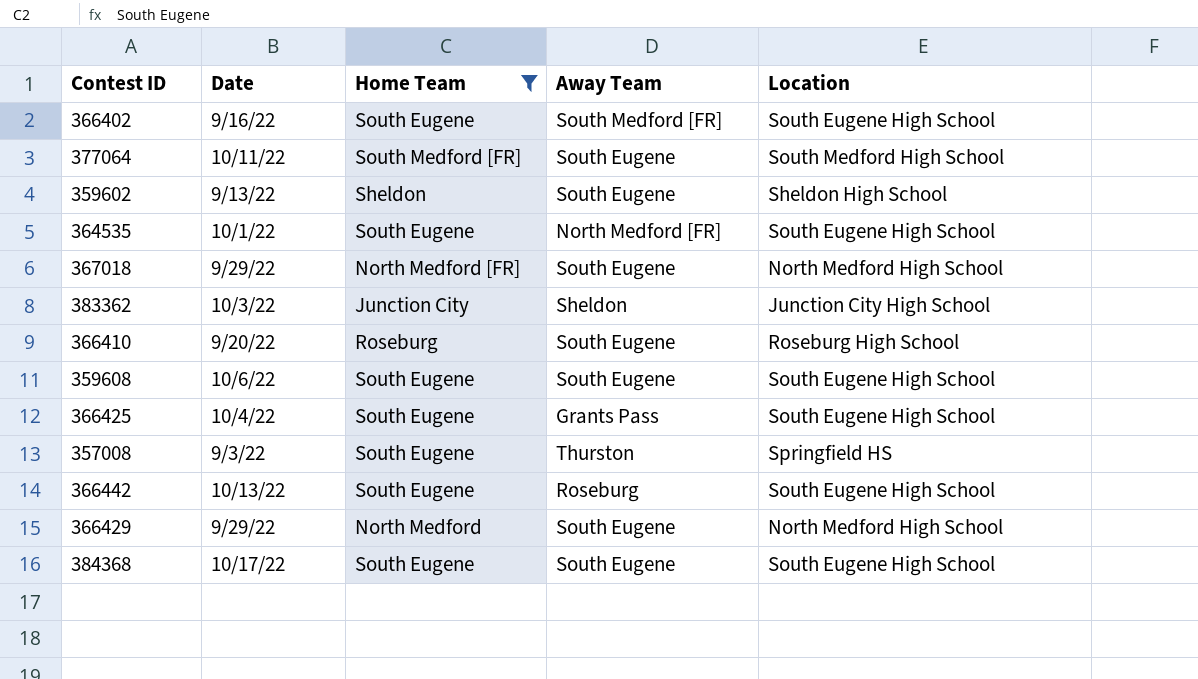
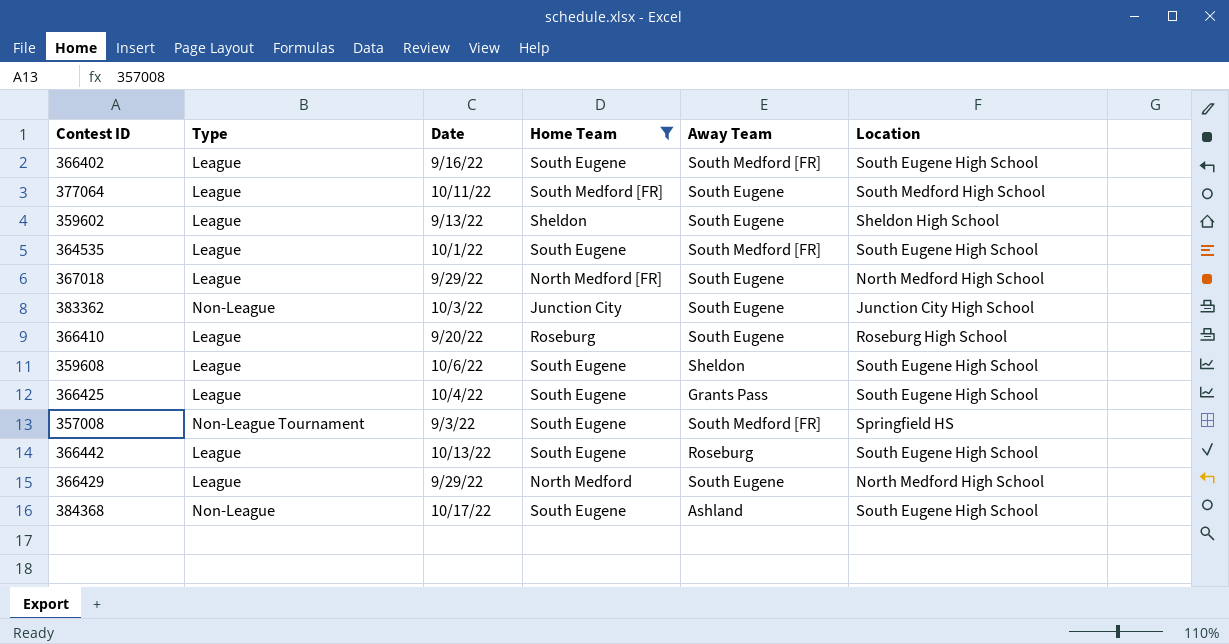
column Type | position: none -> 2
364535 | Away Team: North Medford [FR] -> South Medford [FR]
383362 | Away Team: Sheldon -> South Eugene
359608 | Away Team: South Eugene -> Sheldon
357008 | Away Team: Thurston -> South Medford [FR]
384368 | Away Team: South Eugene -> Ashland

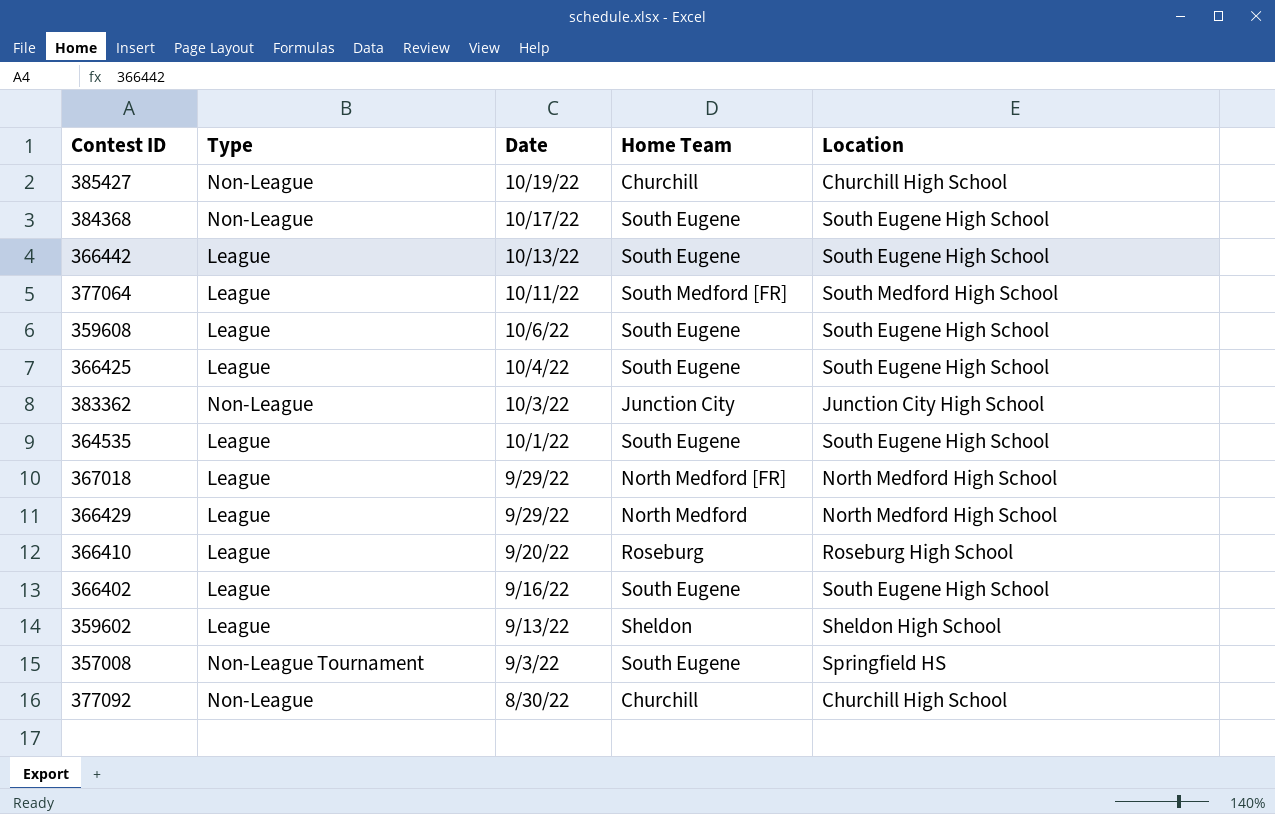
filter: Home Team != Churchill -> none
row order: none -> Date descending
column Away Team | position: 5 -> none

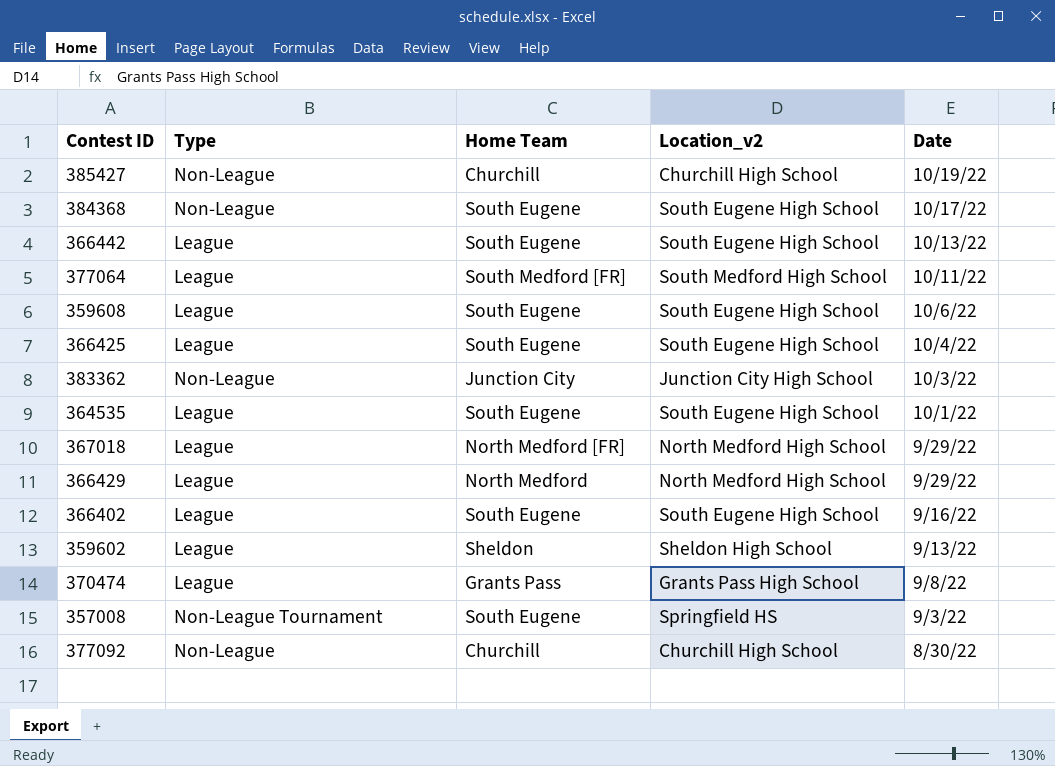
column name: Location -> Location_v2
column Date | position: 3 -> 5
row 366410: League | 9/20/22 | Roseburg | Roseburg High School -> none
row 370474: none -> League | Grants Pass | Grants Pass High School | 9/8/22

